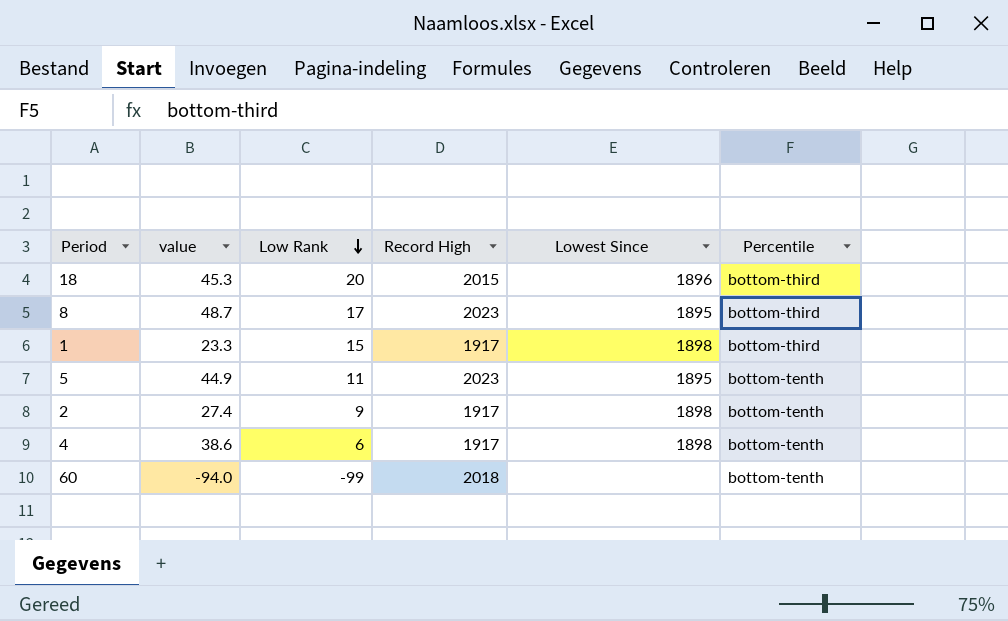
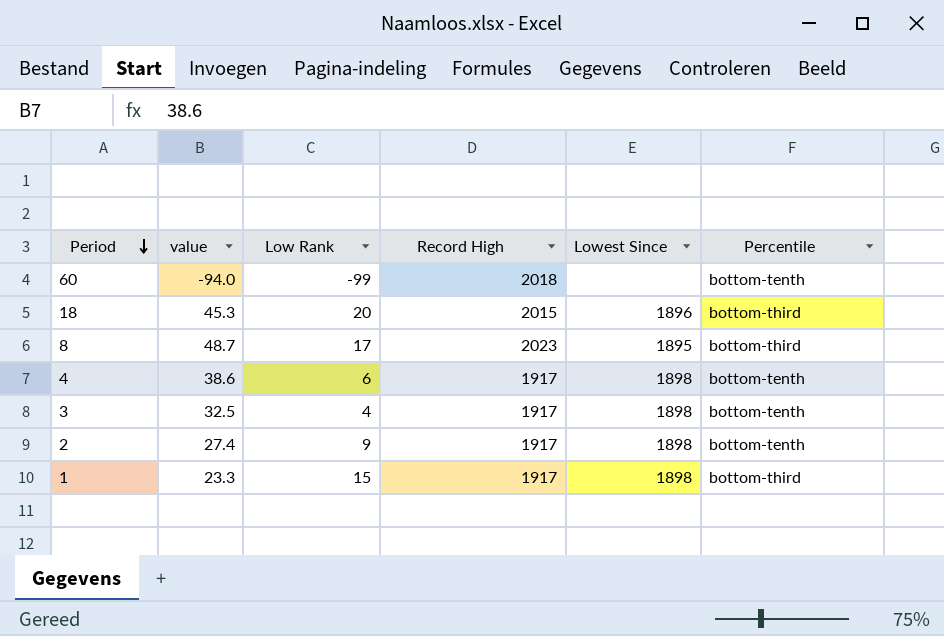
row order: Low Rank descending -> Period descending
row 5: 44.9 | 11 | 2023 | 1895 | bottom-tenth -> none
row 3: none -> 32.5 | 4 | 1917 | 1898 | bottom-tenth

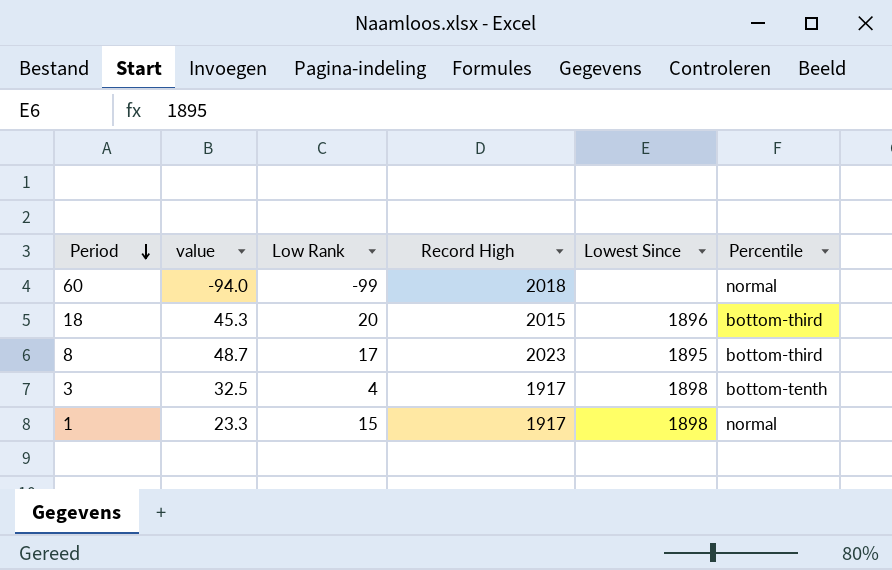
row 4: 38.6 | 6 | 1917 | 1898 | bottom-tenth -> none
row 2: 27.4 | 9 | 1917 | 1898 | bottom-tenth -> none
60 | Percentile: bottom-tenth -> normal
1 | Percentile: bottom-third -> normal

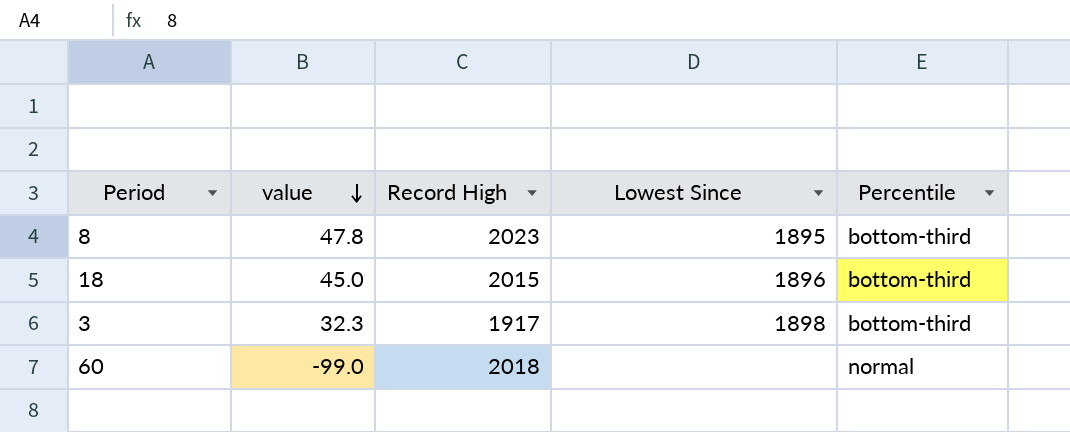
row order: Period descending -> value descending
column Low Rank | position: 3 -> none
row 1: 23.3 | 15 | 1917 | 1898 | normal -> none
8 | value: 48.7 -> 47.8
18 | value: 45.3 -> 45.0
3 | value: 32.5 -> 32.3
3 | Percentile: bottom-tenth -> bottom-third
60 | value: -94.0 -> -99.0

